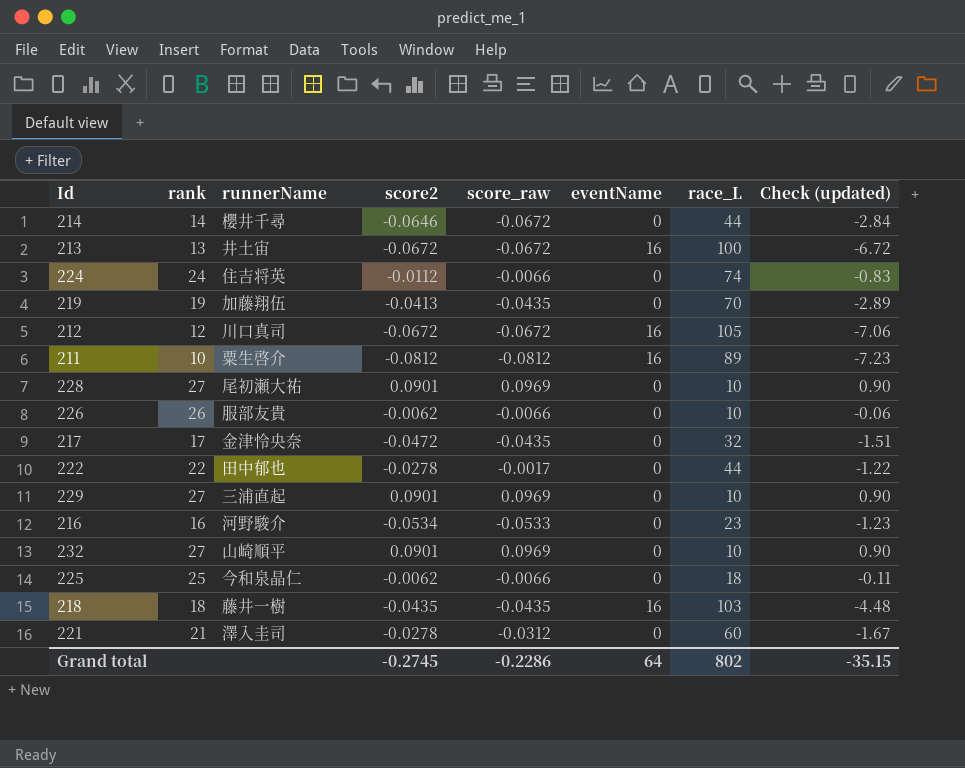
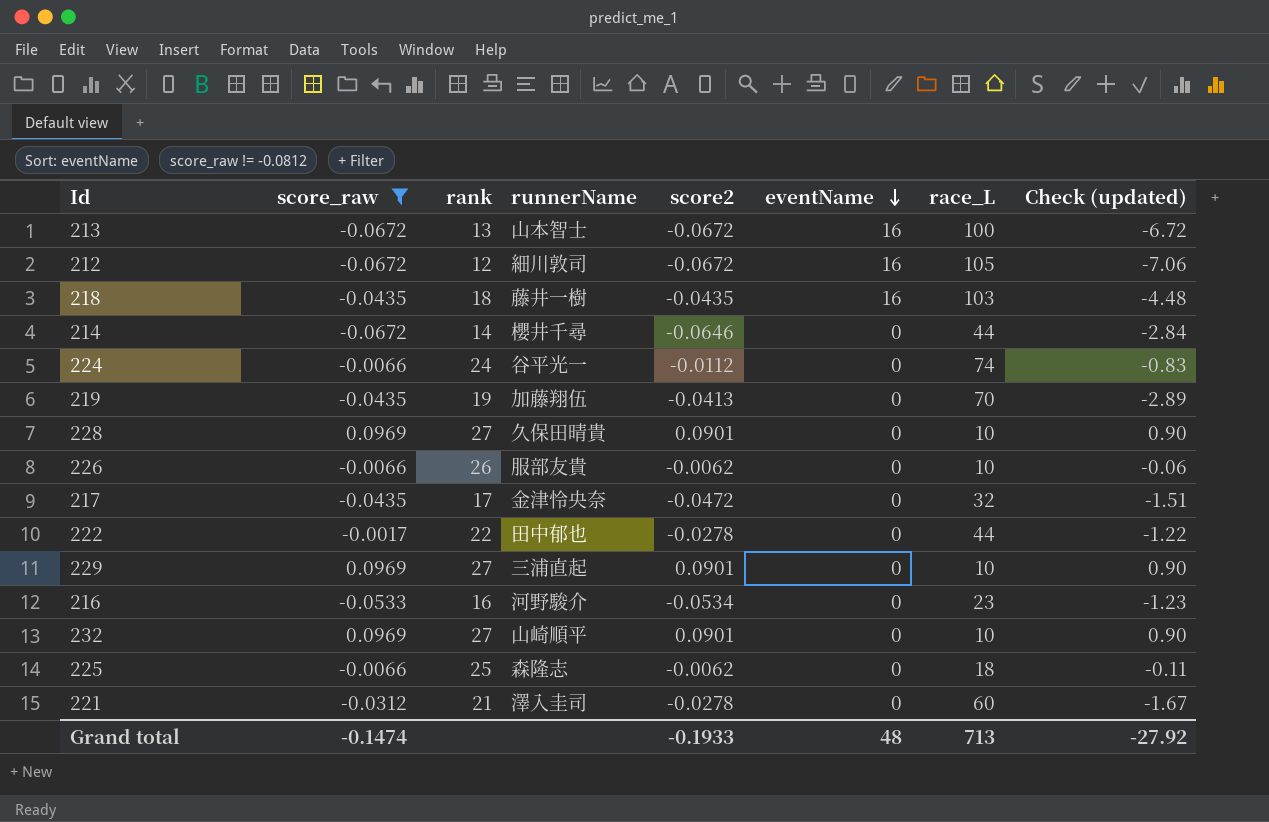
filter: none -> score_raw != -0.0812
row order: none -> eventName descending
column score_raw | position: 5 -> 2
213 | runnerName: 井土宙 -> 山本智士
212 | runnerName: 川口真司 -> 細川敦司
224 | runnerName: 住吉将英 -> 谷平光一
228 | runnerName: 尾初瀬大祐 -> 久保田晴貴
225 | runnerName: 今和泉晶仁 -> 森隆志
Grand total | score_raw: -0.2286 -> -0.1474
Grand total | score2: -0.2745 -> -0.1933
Grand total | eventName: 64 -> 48
Grand total | race_L: 802 -> 713
Grand total | Check (updated): -35.15 -> -27.92

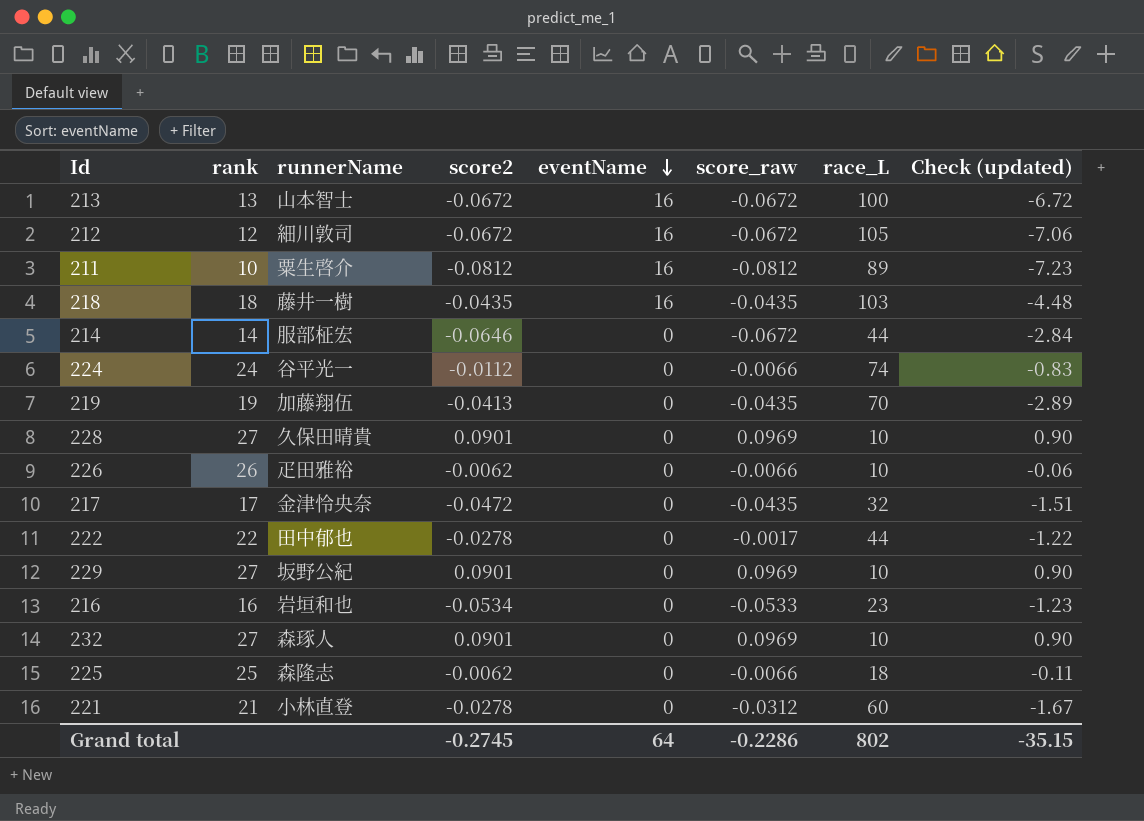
filter: score_raw != -0.0812 -> none
column score_raw | position: 2 -> 6
214 | runnerName: 櫻井千尋 -> 服部柾宏
226 | runnerName: 服部友貴 -> 疋田雅裕
229 | runnerName: 三浦直起 -> 坂野公紀
216 | runnerName: 河野駿介 -> 岩垣和也
232 | runnerName: 山崎順平 -> 森琢人
221 | runnerName: 澤入圭司 -> 小林直登
Grand total | score2: -0.1933 -> -0.2745
Grand total | eventName: 48 -> 64
Grand total | score_raw: -0.1474 -> -0.2286
Grand total | race_L: 713 -> 802
Grand total | Check (updated): -27.92 -> -35.15

